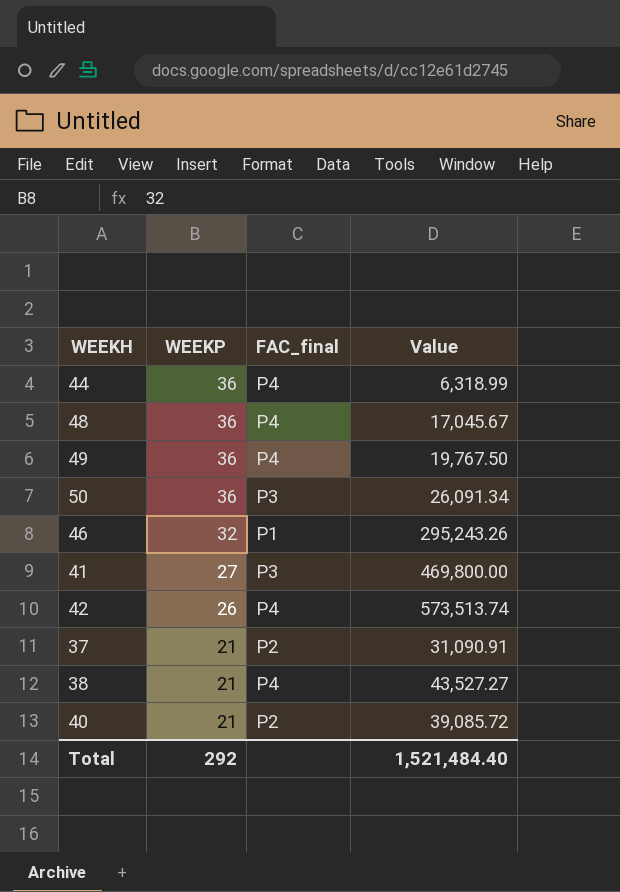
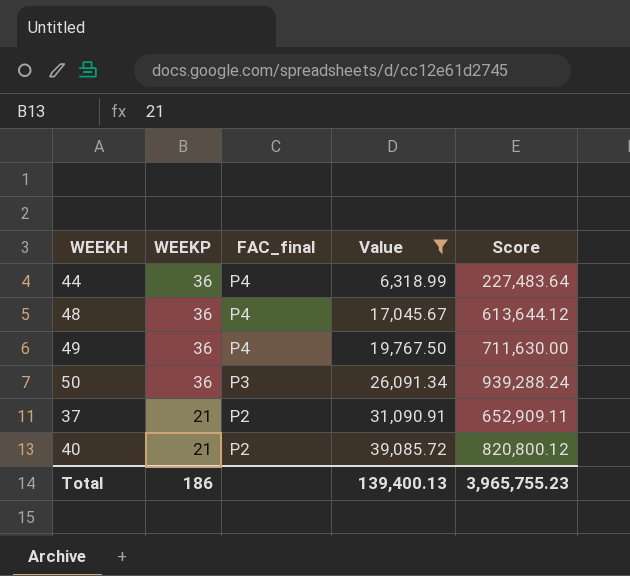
filter: none -> Value <= 39,085.72
column Score | formula: none -> [WEEKP] * [Value]
Total | WEEKP: 292 -> 186
Total | Value: 1,521,484.40 -> 139,400.13

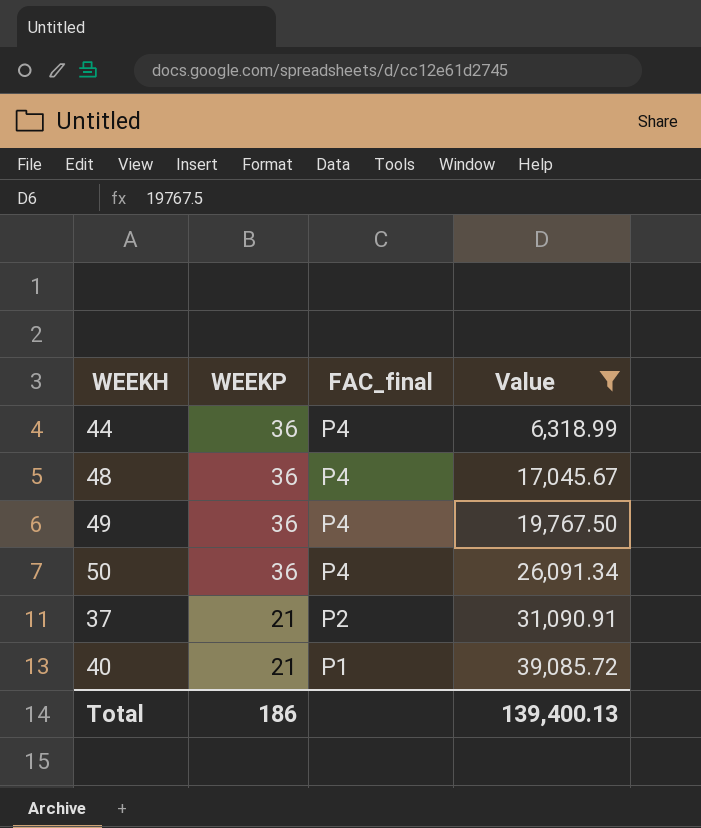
column Score | formula: [WEEKP] * [Value] -> none
50 | FAC_final: P3 -> P4
40 | FAC_final: P2 -> P1

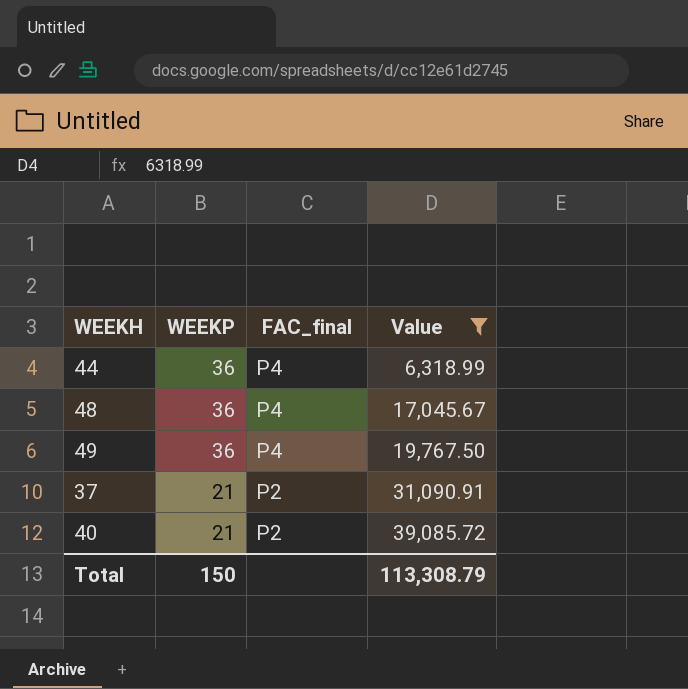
row 50: 36 | P4 | 26,091.34 -> none
40 | FAC_final: P1 -> P2
Total | WEEKP: 186 -> 150
Total | Value: 139,400.13 -> 113,308.79

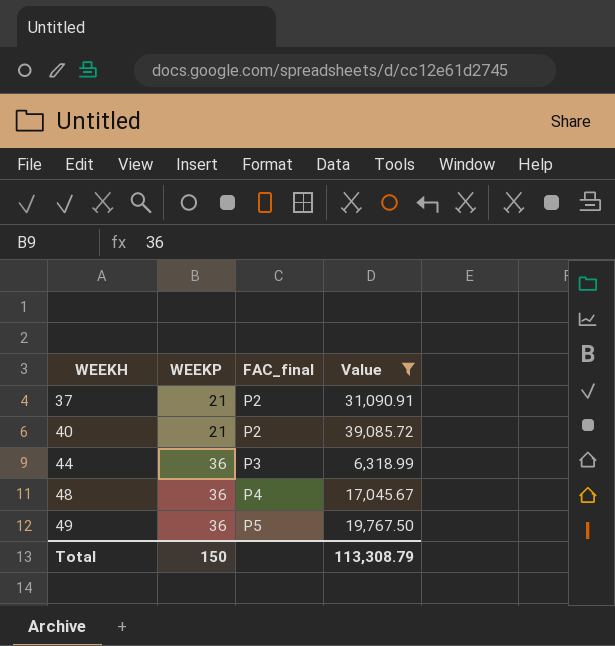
row order: WEEKP descending -> WEEKH ascending
44 | FAC_final: P4 -> P3
49 | FAC_final: P4 -> P5

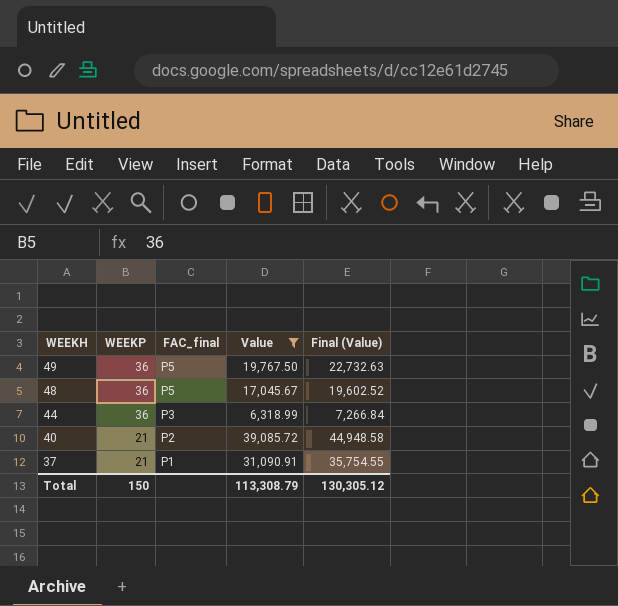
row order: WEEKH ascending -> WEEKH descending
column Final (Value) | formula: none -> [Value] * 1.15
48 | FAC_final: P4 -> P5
37 | FAC_final: P2 -> P1

